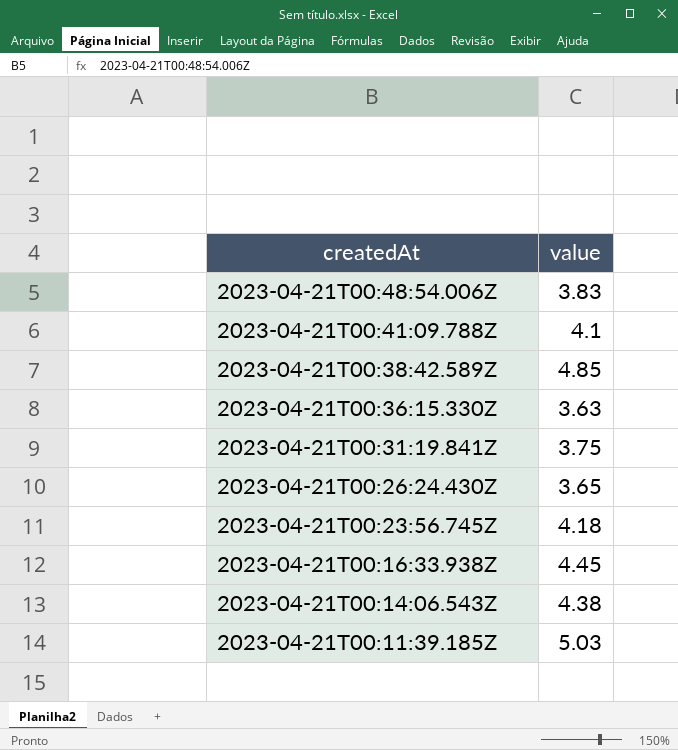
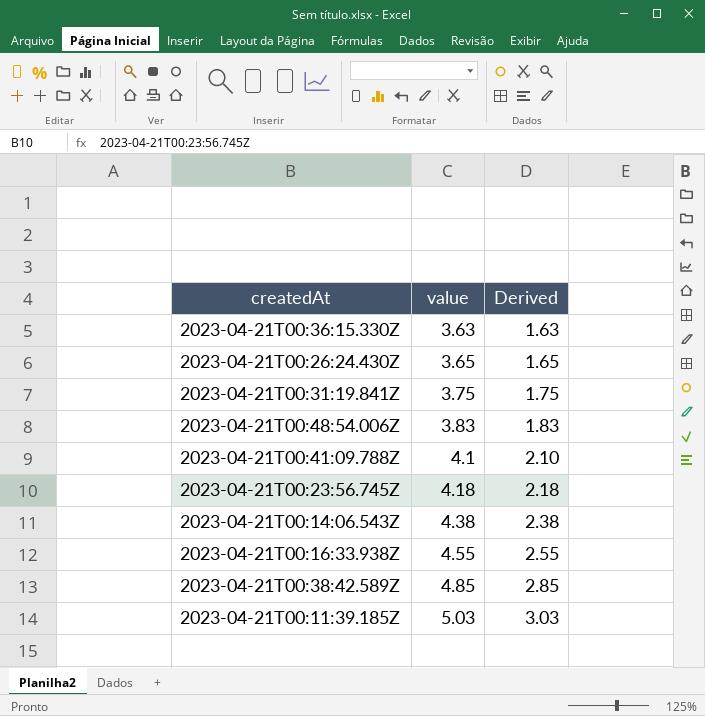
row order: createdAt descending -> value ascending
column Derived | formula: none -> [value] - 2
2023-04-21T00:16:33.938Z | value: 4.45 -> 4.55

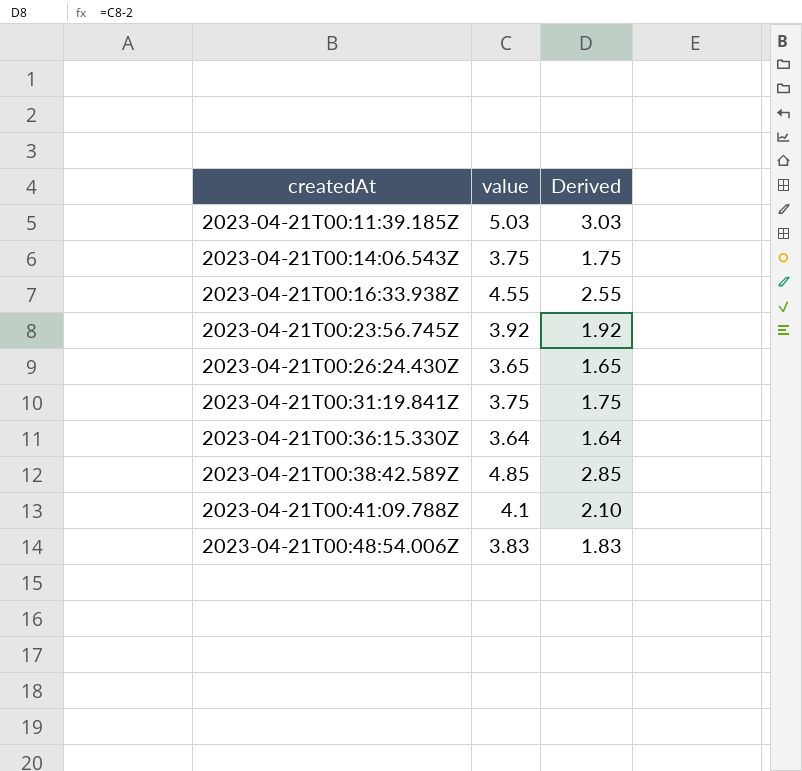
row order: value ascending -> createdAt ascending
2023-04-21T00:14:06.543Z | value: 4.38 -> 3.75
2023-04-21T00:14:06.543Z | Derived: 2.38 -> 1.75
2023-04-21T00:23:56.745Z | value: 4.18 -> 3.92
2023-04-21T00:23:56.745Z | Derived: 2.18 -> 1.92
2023-04-21T00:36:15.330Z | value: 3.63 -> 3.64
2023-04-21T00:36:15.330Z | Derived: 1.63 -> 1.64

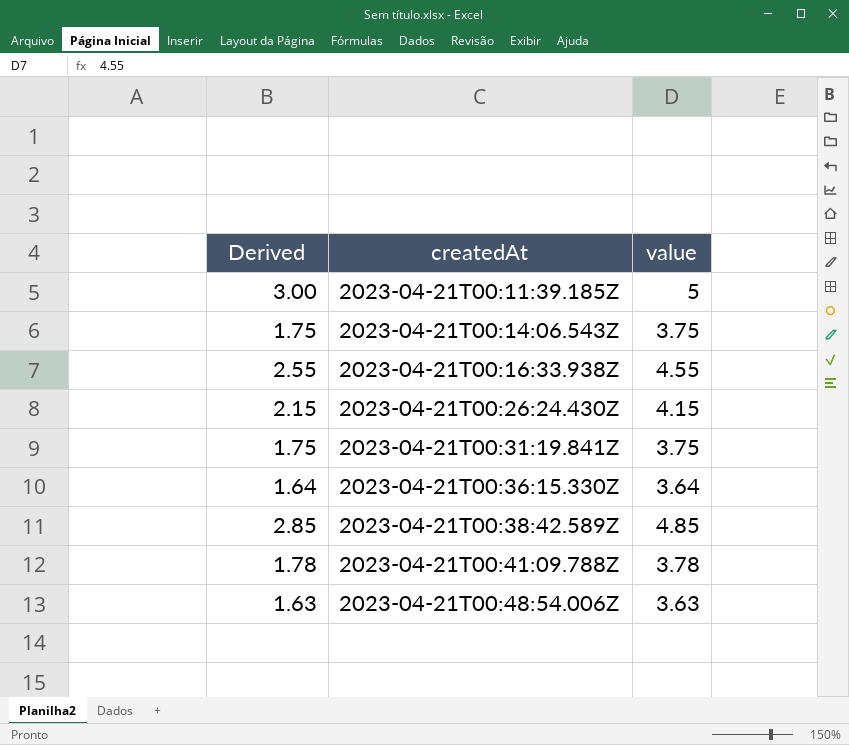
column Derived | position: 3 -> 1
row 2023-04-21T00:23:56.745Z: 3.92 | 1.92 -> none
2023-04-21T00:11:39.185Z | Derived: 3.03 -> 3.00
2023-04-21T00:11:39.185Z | value: 5.03 -> 5
2023-04-21T00:26:24.430Z | Derived: 1.65 -> 2.15
2023-04-21T00:26:24.430Z | value: 3.65 -> 4.15
2023-04-21T00:41:09.788Z | Derived: 2.10 -> 1.78
2023-04-21T00:41:09.788Z | value: 4.1 -> 3.78
2023-04-21T00:48:54.006Z | Derived: 1.83 -> 1.63
2023-04-21T00:48:54.006Z | value: 3.83 -> 3.63

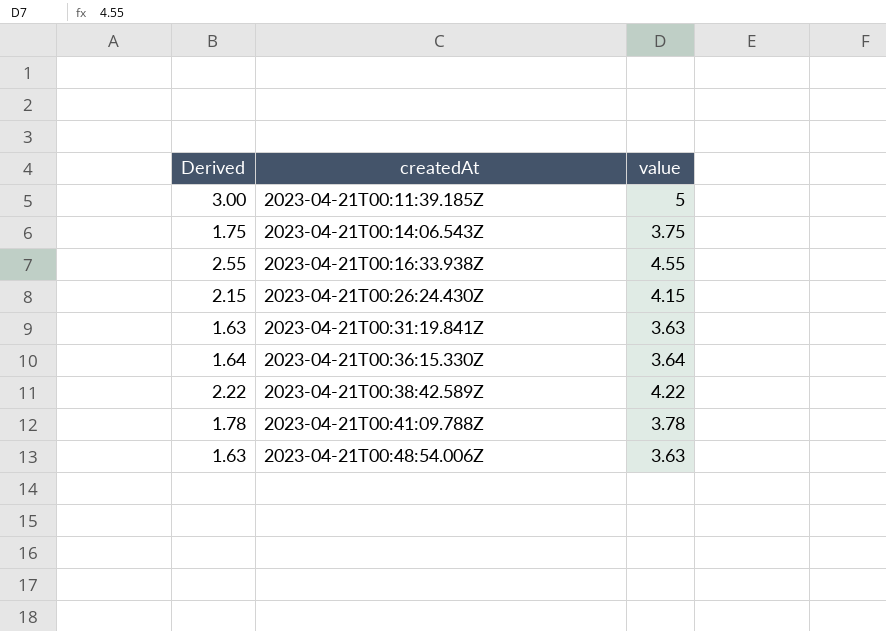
2023-04-21T00:31:19.841Z | Derived: 1.75 -> 1.63
2023-04-21T00:31:19.841Z | value: 3.75 -> 3.63
2023-04-21T00:38:42.589Z | Derived: 2.85 -> 2.22
2023-04-21T00:38:42.589Z | value: 4.85 -> 4.22

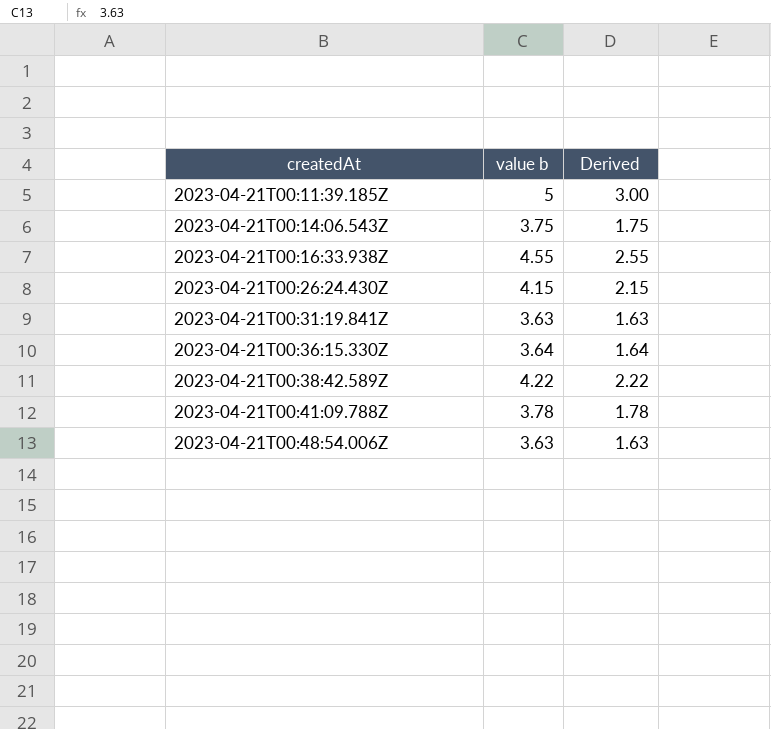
column name: value -> value b
column Derived | position: 1 -> 3

